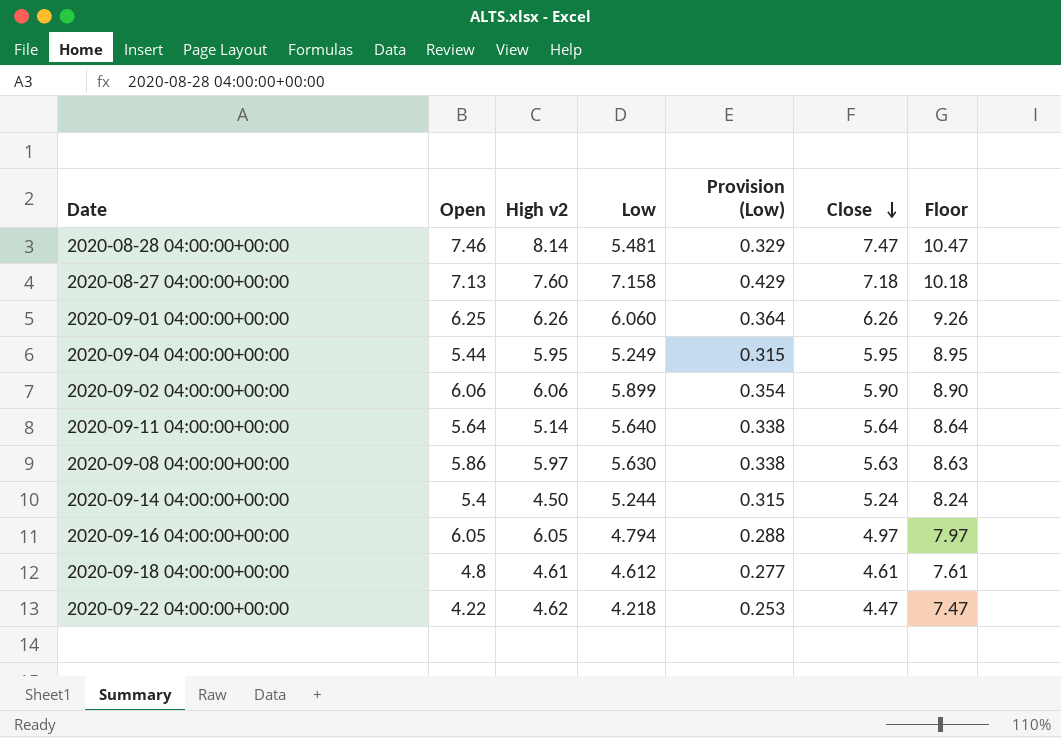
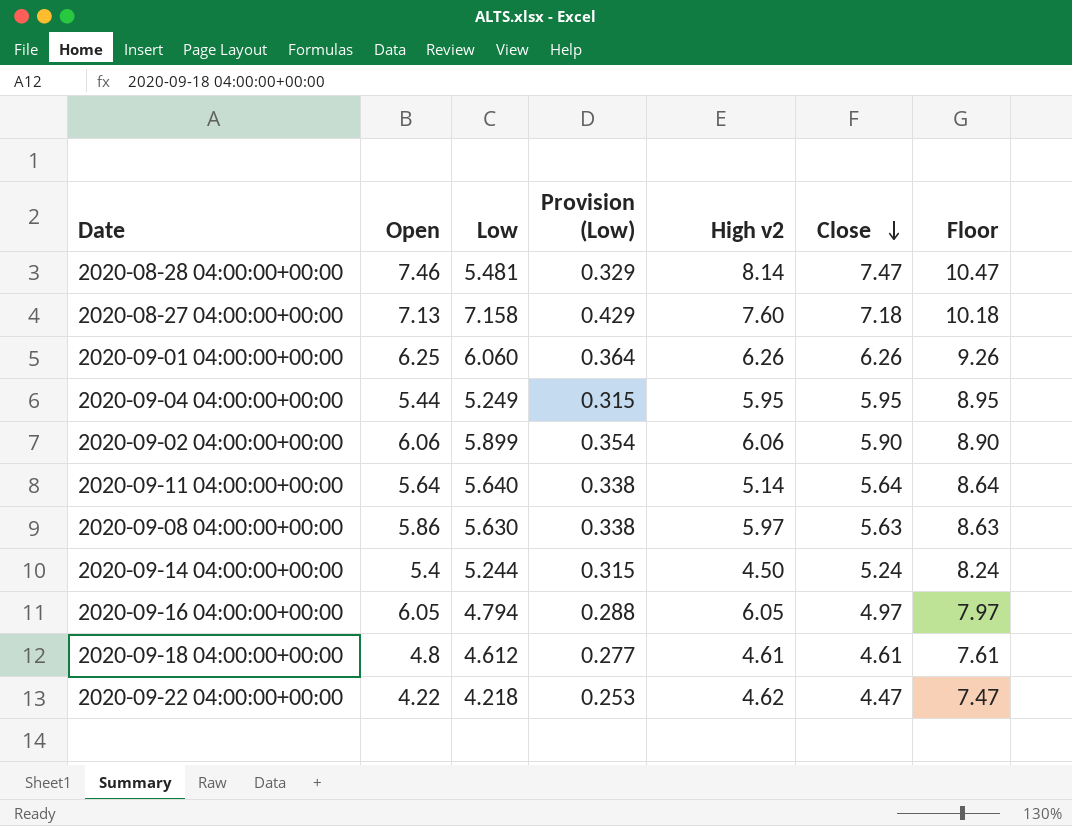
column High v2 | position: 3 -> 5

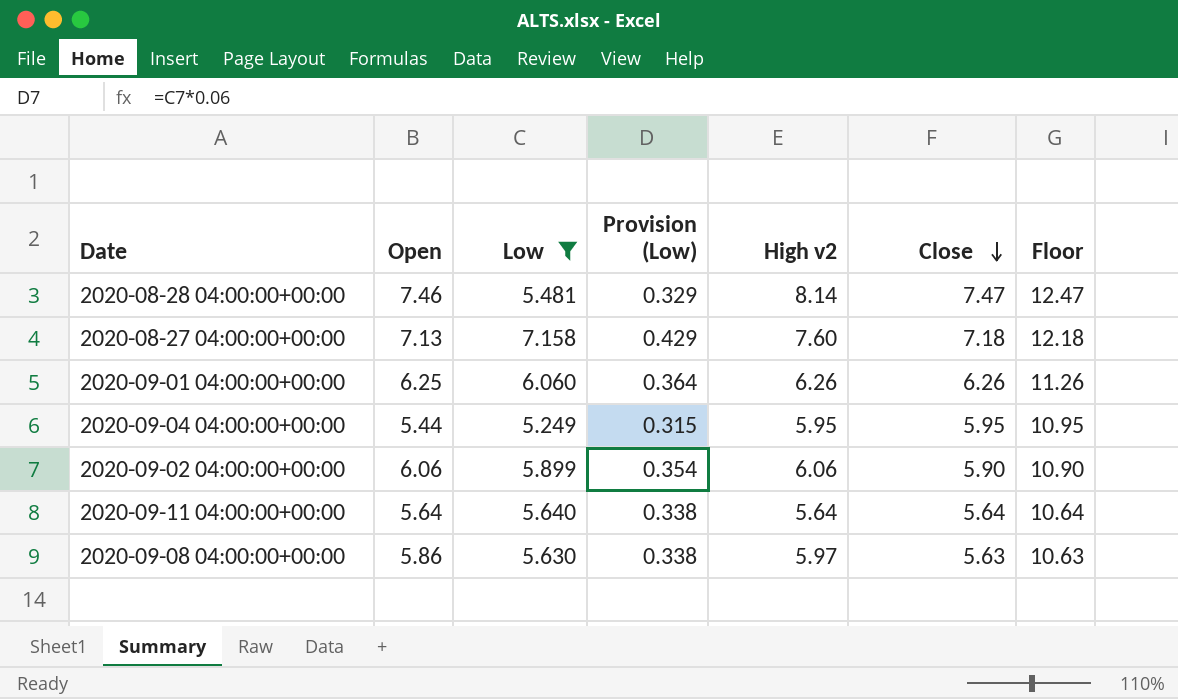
filter: none -> Low >= 5.249
column Floor | formula: [Close] + 3 -> [Close] + 5
2020-09-11 04:00:00+00:00 | High v2: 5.14 -> 5.64

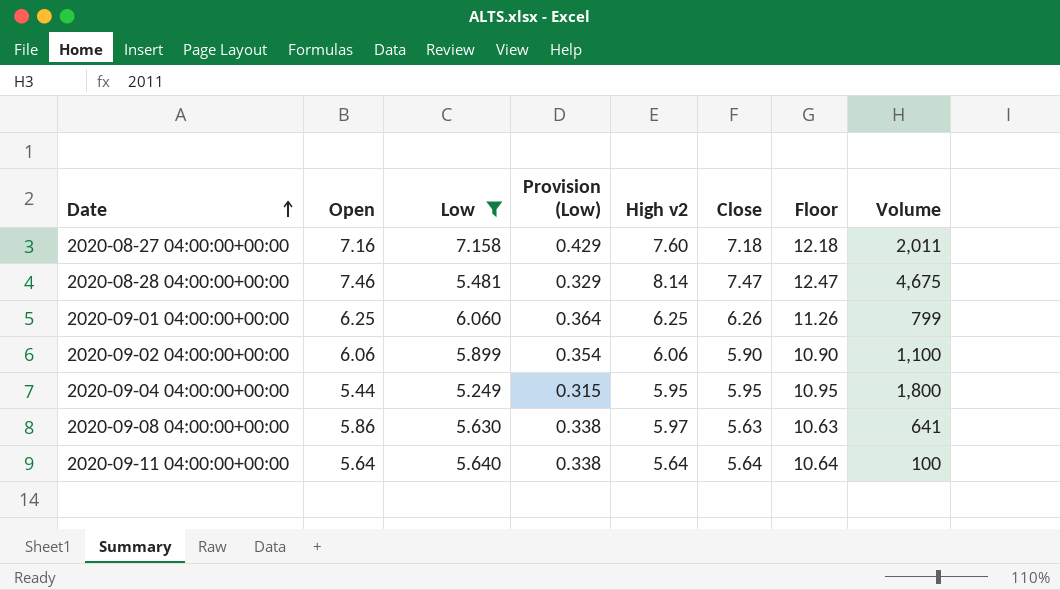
row order: Close descending -> Date ascending
column Volume | position: none -> 8
2020-08-27 04:00:00+00:00 | Open: 7.13 -> 7.16
2020-09-01 04:00:00+00:00 | High v2: 6.26 -> 6.25

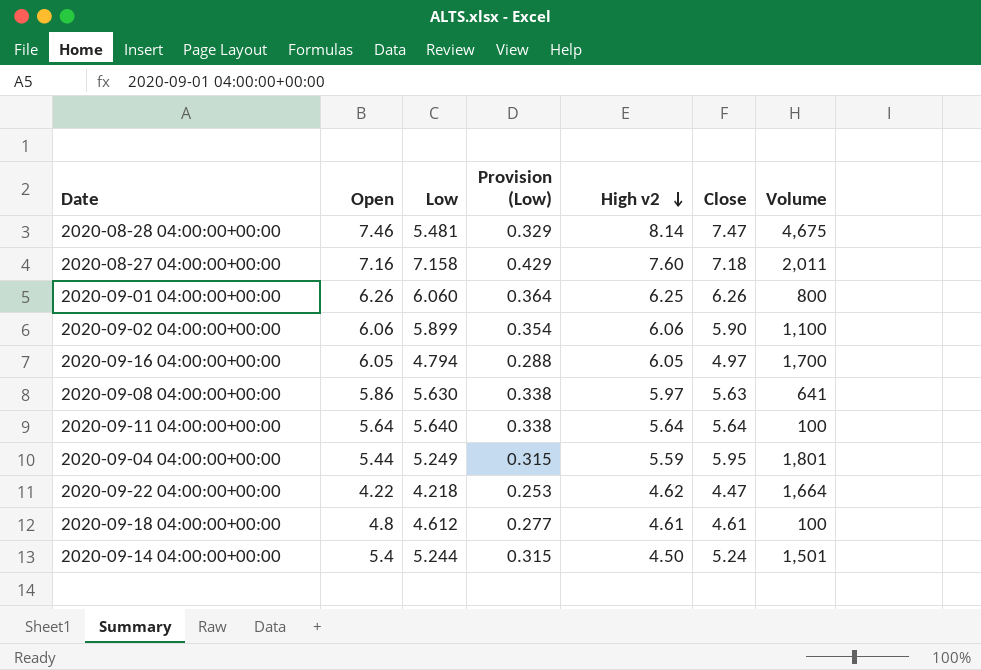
filter: Low >= 5.249 -> none
row order: Date ascending -> High v2 descending
column Floor | formula: [Close] + 5 -> none
2020-09-01 04:00:00+00:00 | Open: 6.25 -> 6.26
2020-09-01 04:00:00+00:00 | Volume: 799 -> 800
2020-09-04 04:00:00+00:00 | High v2: 5.95 -> 5.59
2020-09-04 04:00:00+00:00 | Volume: 1,800 -> 1,801

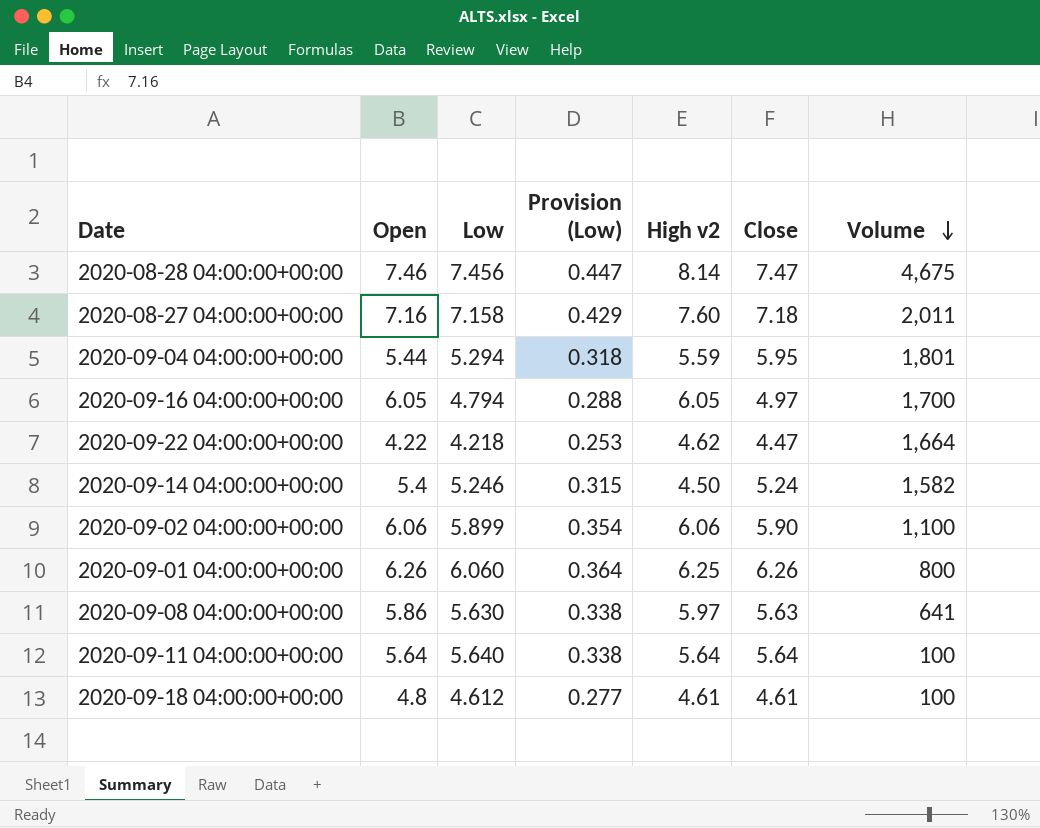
row order: High v2 descending -> Volume descending
2020-08-28 04:00:00+00:00 | Low: 5.481 -> 7.456
2020-08-28 04:00:00+00:00 | Provision (Low): 0.329 -> 0.447
2020-09-04 04:00:00+00:00 | Low: 5.249 -> 5.294
2020-09-04 04:00:00+00:00 | Provision (Low): 0.315 -> 0.318
2020-09-14 04:00:00+00:00 | Low: 5.244 -> 5.246
2020-09-14 04:00:00+00:00 | Volume: 1,501 -> 1,582

